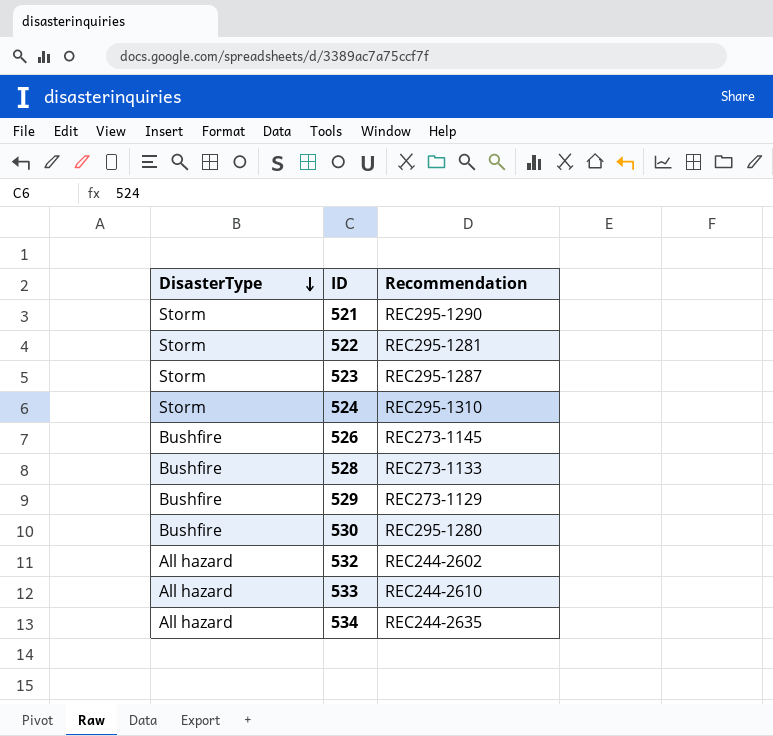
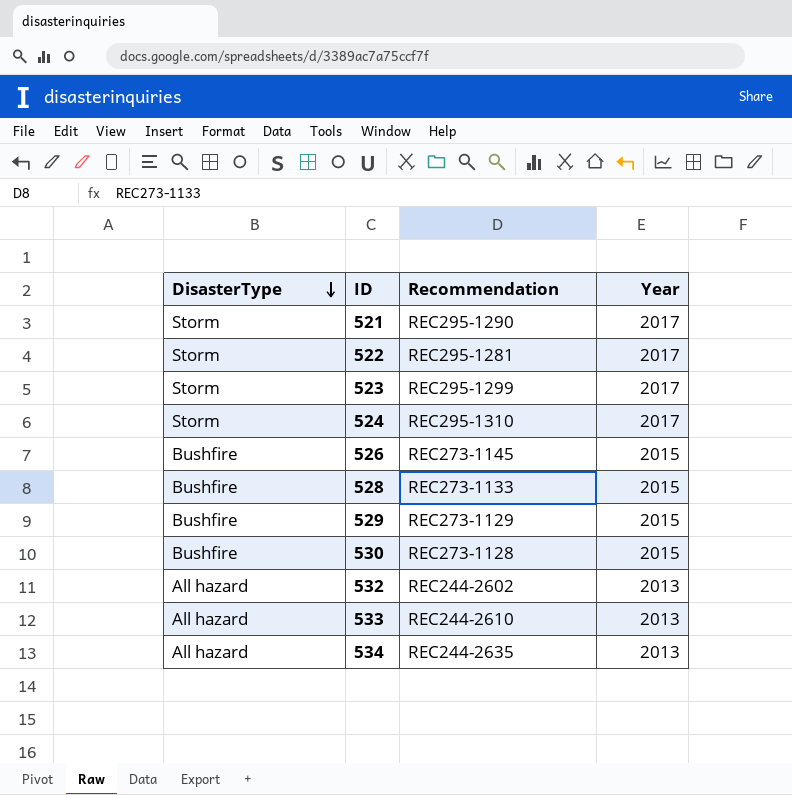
column Year | position: none -> 4
523 | Recommendation: REC295-1287 -> REC295-1299
530 | Recommendation: REC295-1280 -> REC273-1128

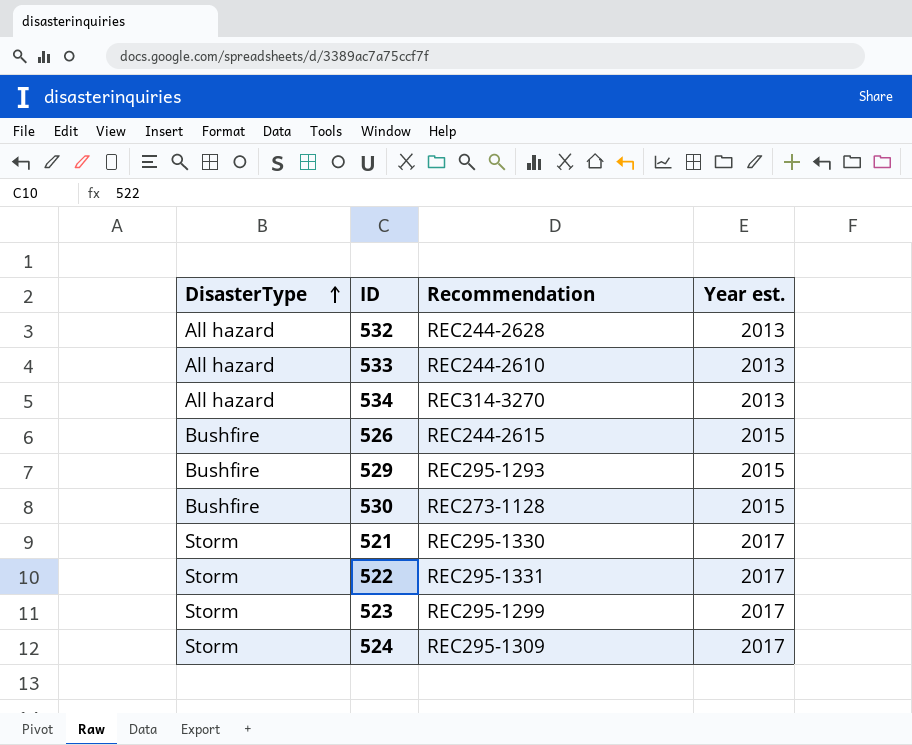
row order: DisasterType descending -> DisasterType ascending
column name: Year -> Year est.
row 528: Bushfire | REC273-1133 | 2015 -> none
532 | Recommendation: REC244-2602 -> REC244-2628
534 | Recommendation: REC244-2635 -> REC314-3270
526 | Recommendation: REC273-1145 -> REC244-2615
529 | Recommendation: REC273-1129 -> REC295-1293
521 | Recommendation: REC295-1290 -> REC295-1330
522 | Recommendation: REC295-1281 -> REC295-1331
524 | Recommendation: REC295-1310 -> REC295-1309

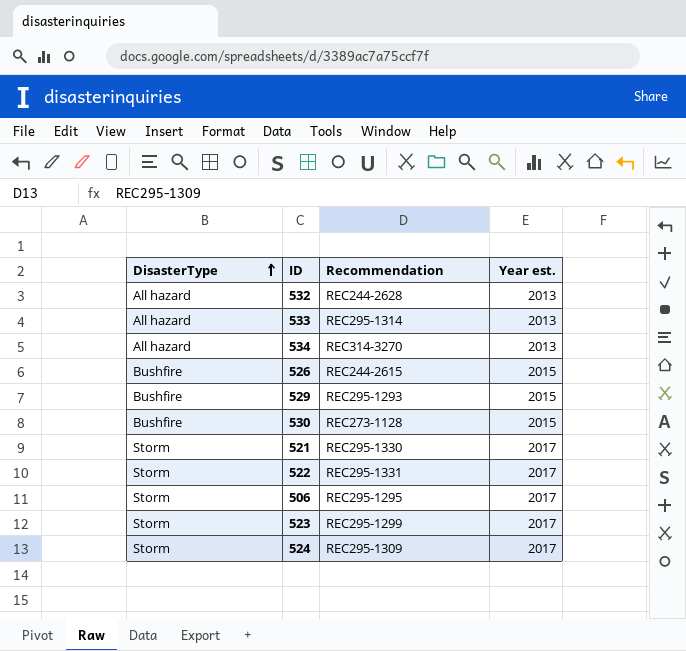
533 | Recommendation: REC244-2610 -> REC295-1314
row 506: none -> Storm | REC295-1295 | 2017

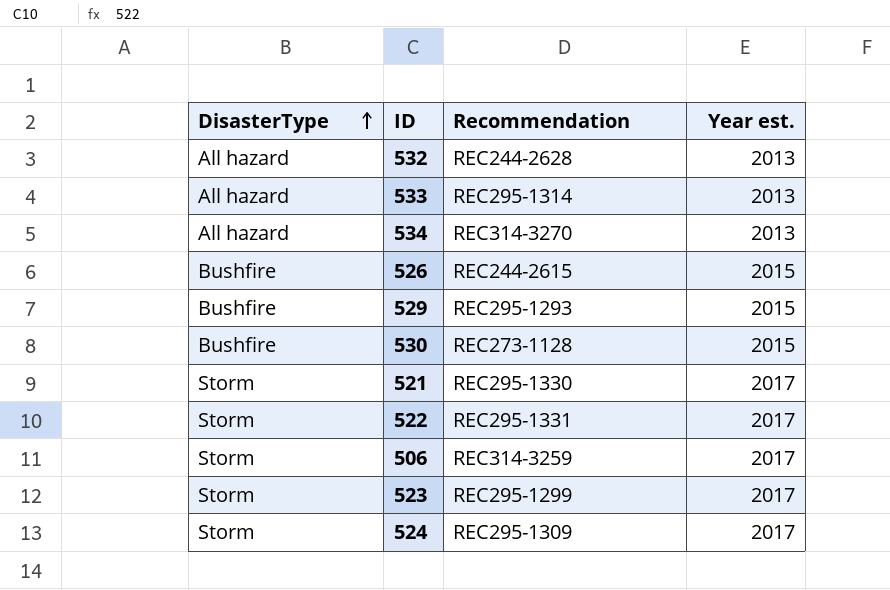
506 | Recommendation: REC295-1295 -> REC314-3259

